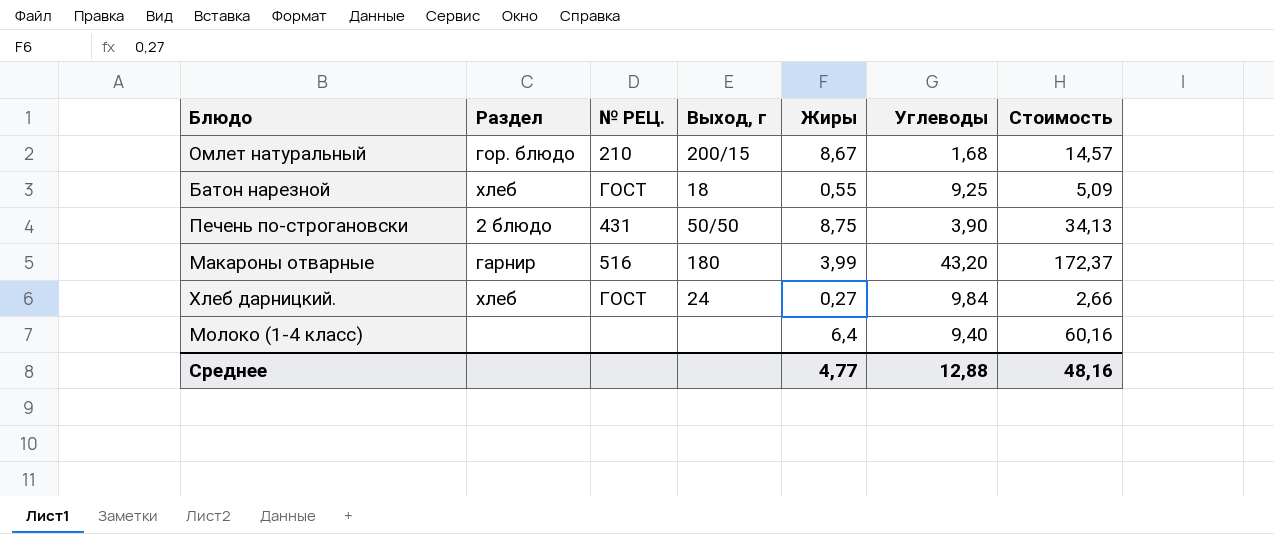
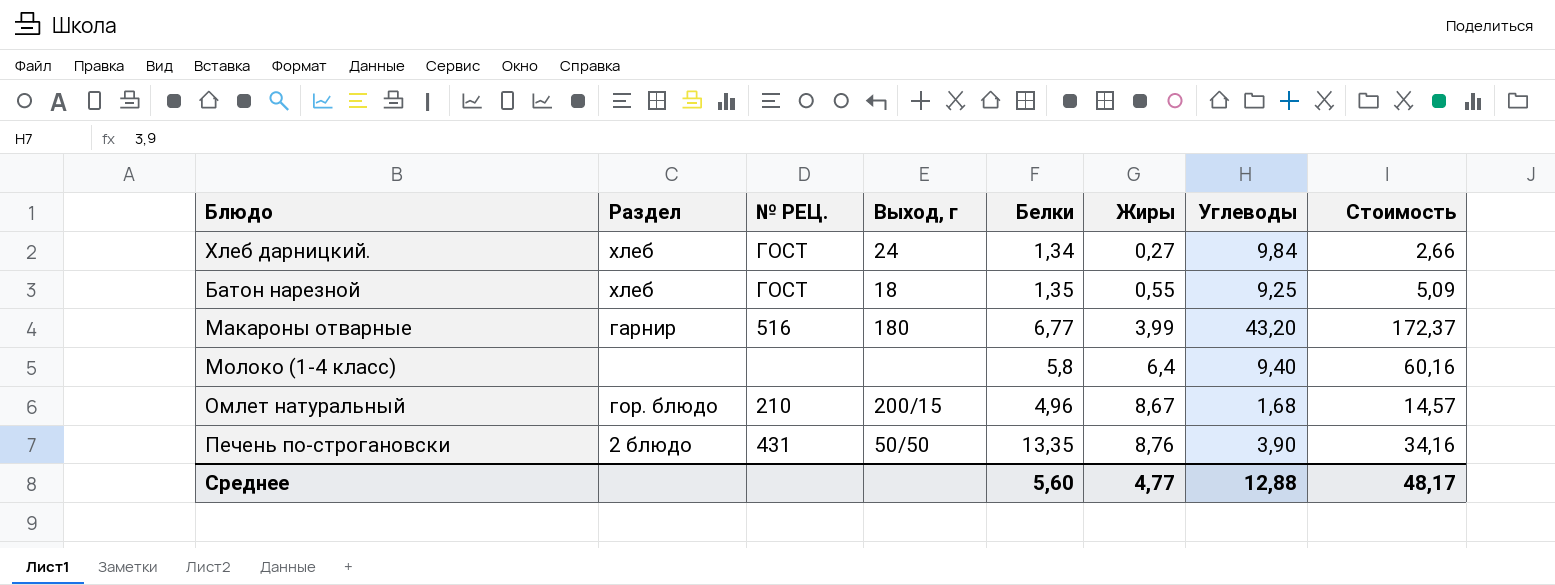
row order: none -> Жиры ascending
column Белки | position: none -> 5
Печень по-строгановски | Жиры: 8,75 -> 8,76
Печень по-строгановски | Стоимость: 34,13 -> 34,16
Среднее | Стоимость: 48,16 -> 48,17

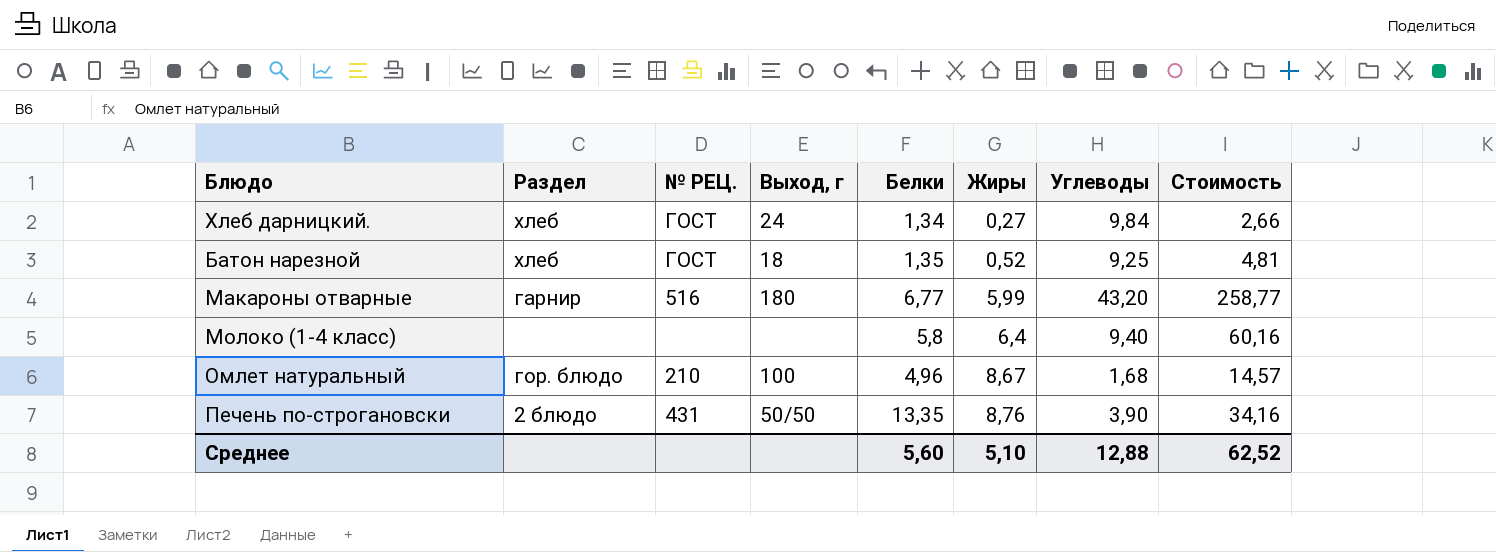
Батон нарезной | Жиры: 0,55 -> 0,52
Батон нарезной | Стоимость: 5,09 -> 4,81
Макароны отварные | Жиры: 3,99 -> 5,99
Макароны отварные | Стоимость: 172,37 -> 258,77
Омлет натуральный | Выход, г: 200/15 -> 100
Среднее | Жиры: 4,77 -> 5,10
Среднее | Стоимость: 48,17 -> 62,52

